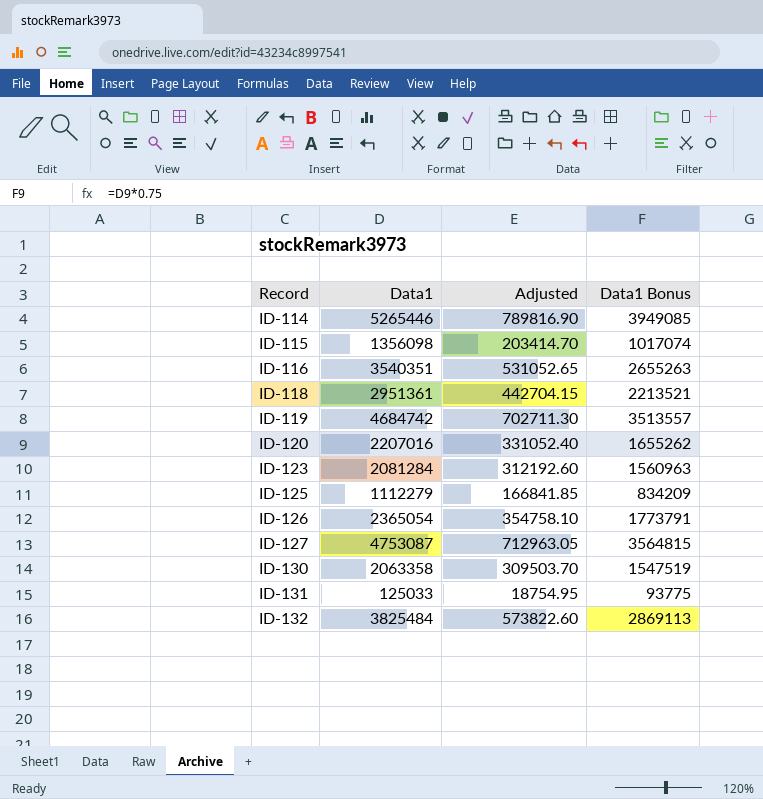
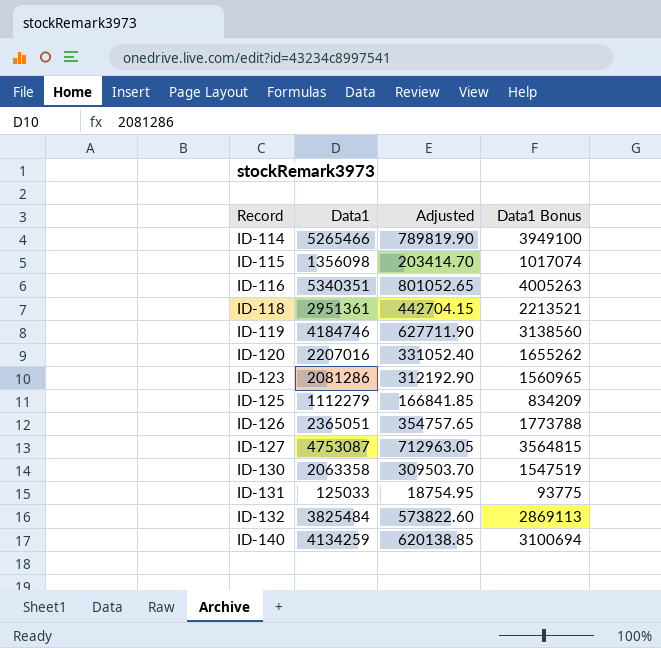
ID-114 | Data1: 5265446 -> 5265466
ID-114 | Adjusted: 789816.90 -> 789819.90
ID-114 | Data1 Bonus: 3949085 -> 3949100
ID-116 | Data1: 3540351 -> 5340351
ID-116 | Adjusted: 531052.65 -> 801052.65
ID-116 | Data1 Bonus: 2655263 -> 4005263
ID-119 | Data1: 4684742 -> 4184746
ID-119 | Adjusted: 702711.30 -> 627711.90
ID-119 | Data1 Bonus: 3513557 -> 3138560
ID-123 | Data1: 2081284 -> 2081286
ID-123 | Adjusted: 312192.60 -> 312192.90
ID-123 | Data1 Bonus: 1560963 -> 1560965
ID-126 | Data1: 2365054 -> 2365051
ID-126 | Adjusted: 354758.10 -> 354757.65
ID-126 | Data1 Bonus: 1773791 -> 1773788
row ID-140: none -> 4134259 | 620138.85 | 3100694

